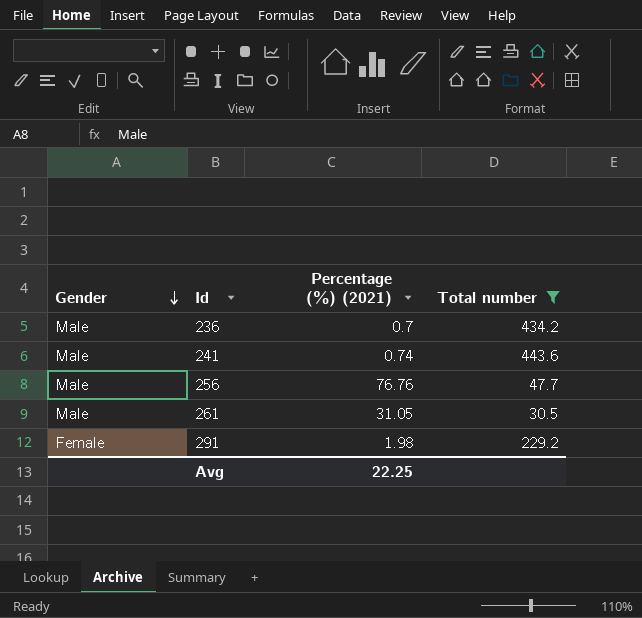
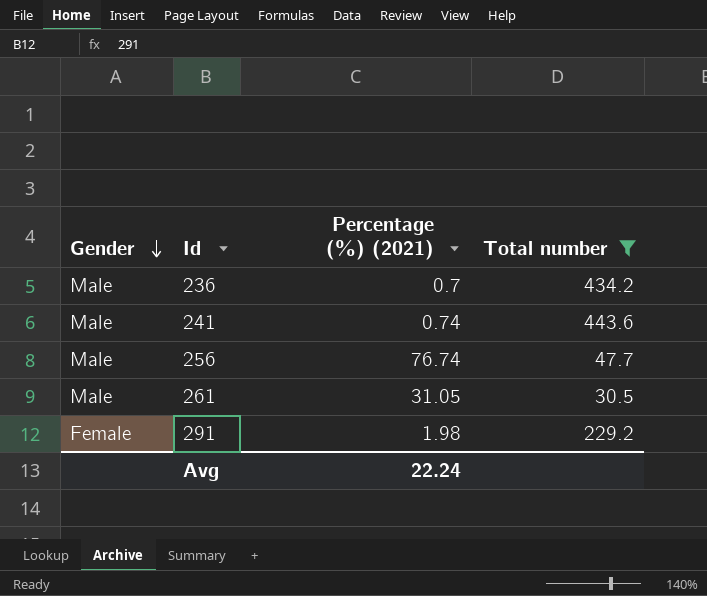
256 | Percentage (%) (2021): 76.76 -> 76.74
Avg | Percentage (%) (2021): 22.25 -> 22.24

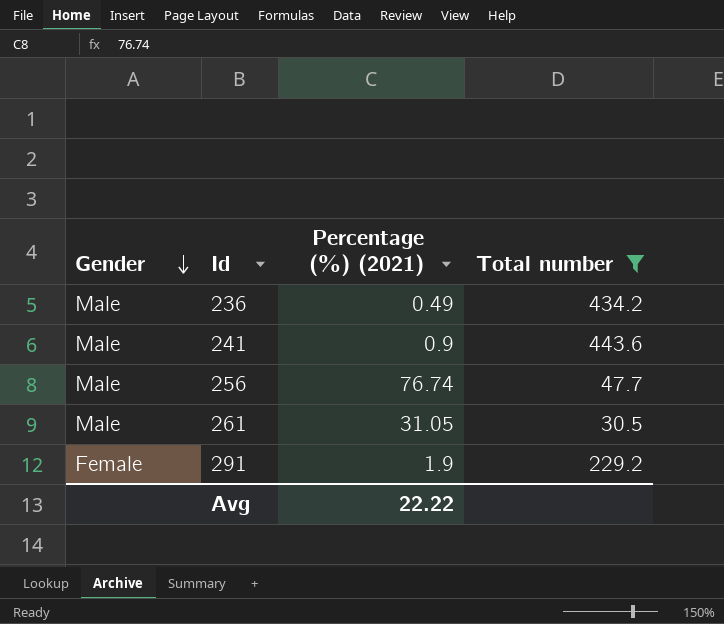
236 | Percentage (%) (2021): 0.7 -> 0.49
241 | Percentage (%) (2021): 0.74 -> 0.9
291 | Percentage (%) (2021): 1.98 -> 1.9
Avg | Percentage (%) (2021): 22.24 -> 22.22

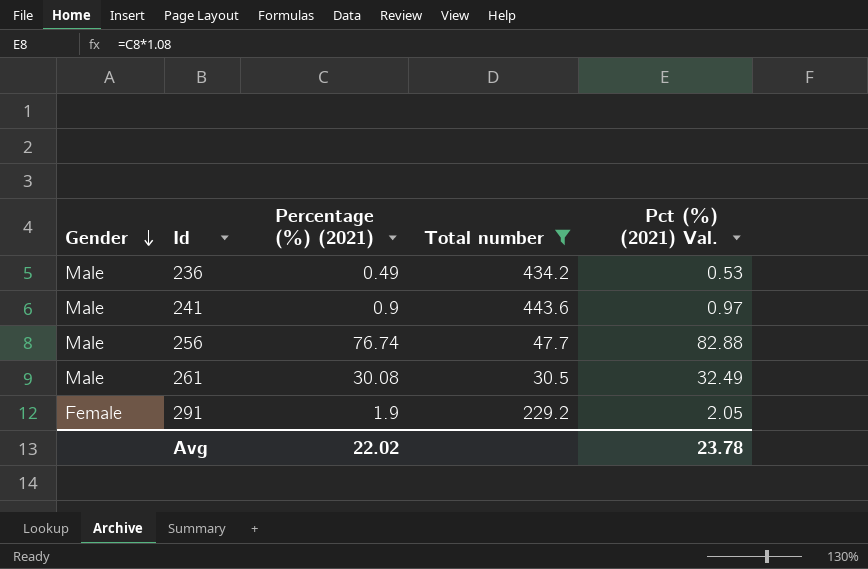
column Pct (%) (2021) Val. | formula: none -> [Percentage (%) (2021)] * 1.08
261 | Percentage (%) (2021): 31.05 -> 30.08
Avg | Percentage (%) (2021): 22.22 -> 22.02

